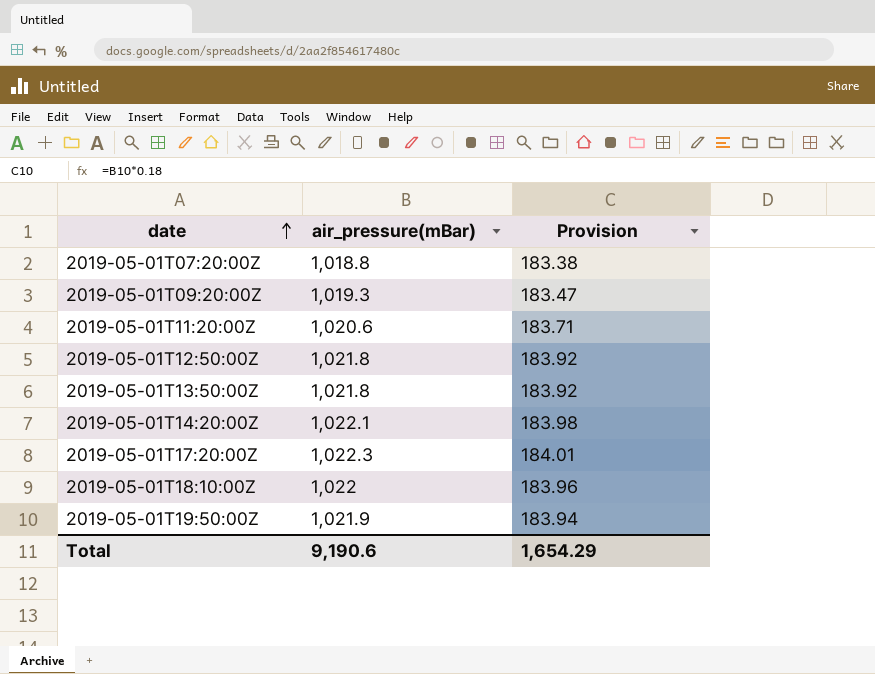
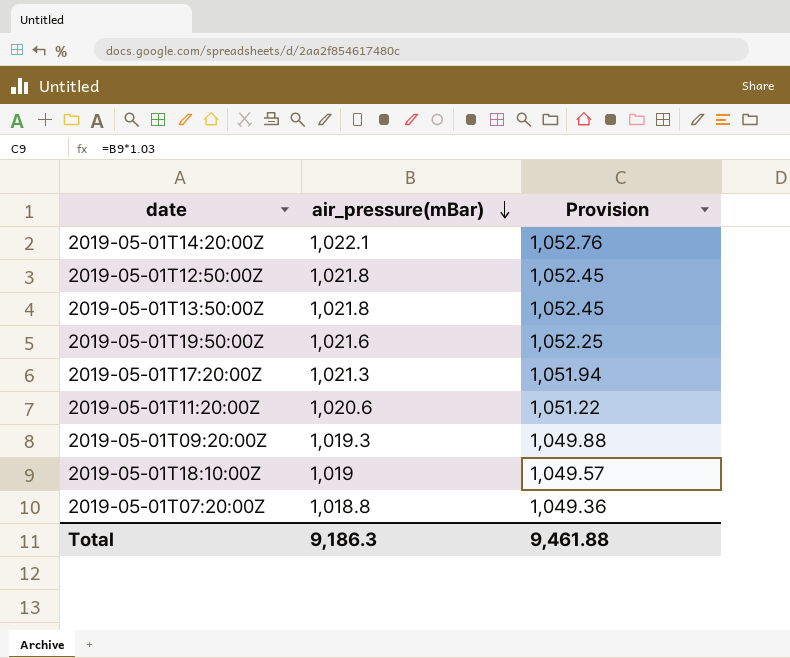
row order: date ascending -> air_pressure(mBar) descending
column Provision | formula: [air_pressure(mBar)] * 0.18 -> [air_pressure(mBar)] * 1.03
2019-05-01T19:50:00Z | air_pressure(mBar): 1,021.9 -> 1,021.6
2019-05-01T17:20:00Z | air_pressure(mBar): 1,022.3 -> 1,021.3
2019-05-01T18:10:00Z | air_pressure(mBar): 1,022 -> 1,019
Total | air_pressure(mBar): 9,190.6 -> 9,186.3
Total | Provision: 1,654.29 -> 9,461.88

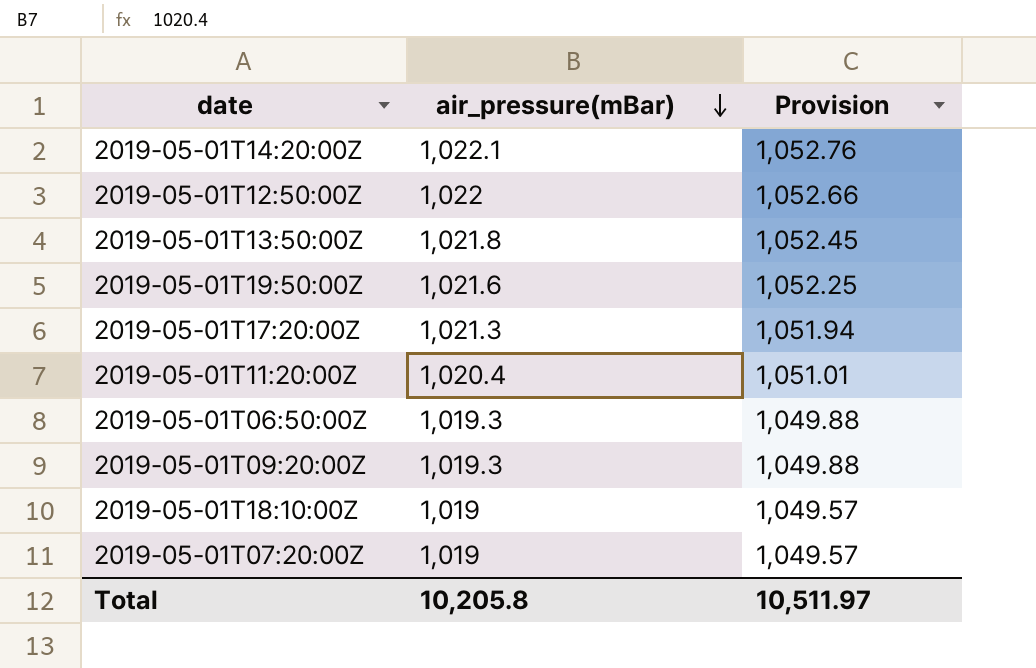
2019-05-01T12:50:00Z | air_pressure(mBar): 1,021.8 -> 1,022
2019-05-01T12:50:00Z | Provision: 1,052.45 -> 1,052.66
2019-05-01T11:20:00Z | air_pressure(mBar): 1,020.6 -> 1,020.4
2019-05-01T11:20:00Z | Provision: 1,051.22 -> 1,051.01
row 2019-05-01T06:50:00Z: none -> 1,019.3 | 1,049.88
2019-05-01T07:20:00Z | air_pressure(mBar): 1,018.8 -> 1,019
2019-05-01T07:20:00Z | Provision: 1,049.36 -> 1,049.57
Total | air_pressure(mBar): 9,186.3 -> 10,205.8
Total | Provision: 9,461.88 -> 10,511.97

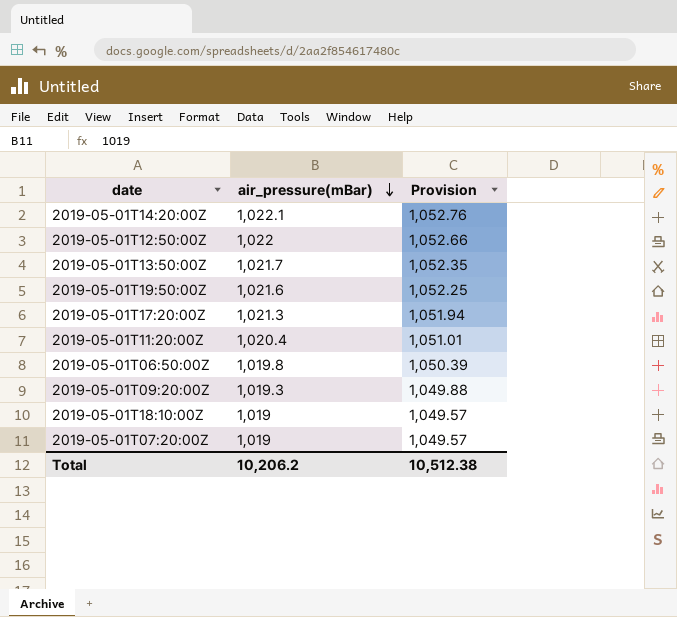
2019-05-01T13:50:00Z | air_pressure(mBar): 1,021.8 -> 1,021.7
2019-05-01T13:50:00Z | Provision: 1,052.45 -> 1,052.35
2019-05-01T06:50:00Z | air_pressure(mBar): 1,019.3 -> 1,019.8
2019-05-01T06:50:00Z | Provision: 1,049.88 -> 1,050.39
Total | air_pressure(mBar): 10,205.8 -> 10,206.2
Total | Provision: 10,511.97 -> 10,512.38

